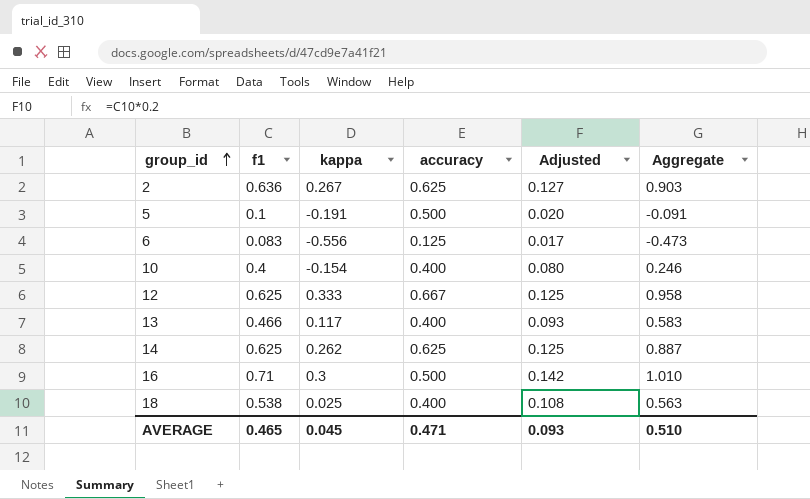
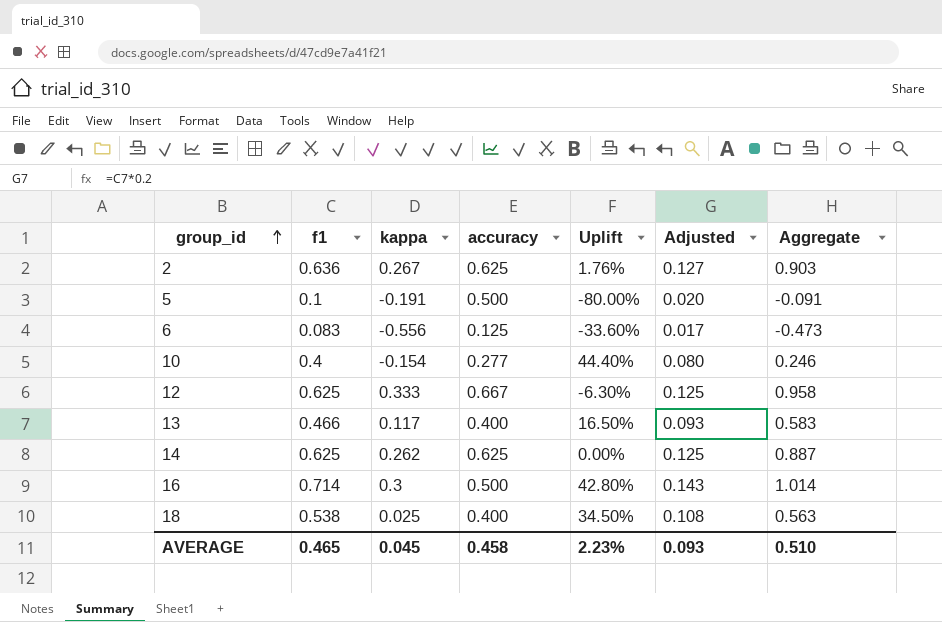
column Uplift | formula: none -> ([f1] - [accuracy]) / [accuracy]
10 | accuracy: 0.400 -> 0.277
16 | f1: 0.71 -> 0.714
16 | Adjusted: 0.142 -> 0.143
16 | Aggregate: 1.010 -> 1.014
AVERAGE | accuracy: 0.471 -> 0.458

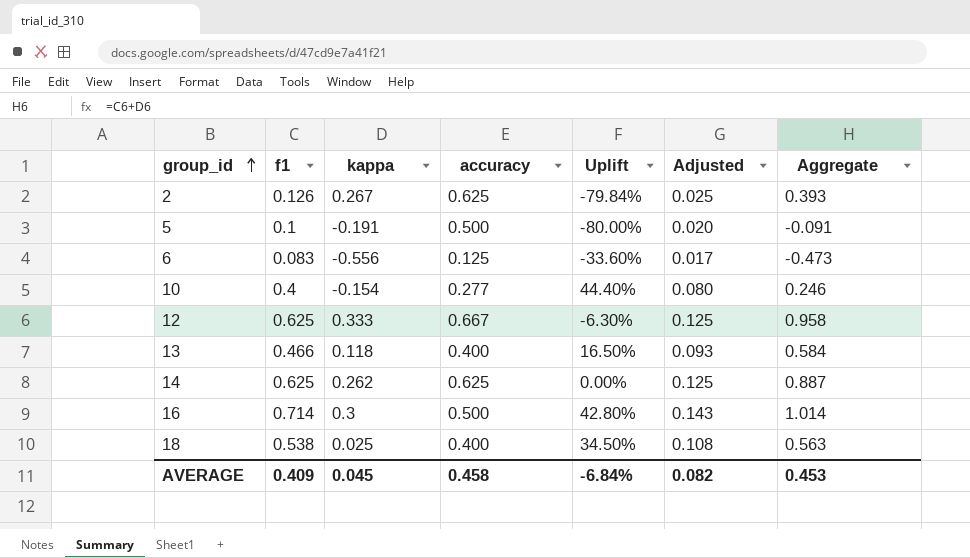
2 | f1: 0.636 -> 0.126
2 | Uplift: 1.76% -> -79.84%
2 | Adjusted: 0.127 -> 0.025
2 | Aggregate: 0.903 -> 0.393
13 | kappa: 0.117 -> 0.118
13 | Aggregate: 0.583 -> 0.584
AVERAGE | f1: 0.465 -> 0.409
AVERAGE | Uplift: 2.23% -> -6.84%
AVERAGE | Adjusted: 0.093 -> 0.082
AVERAGE | Aggregate: 0.510 -> 0.453

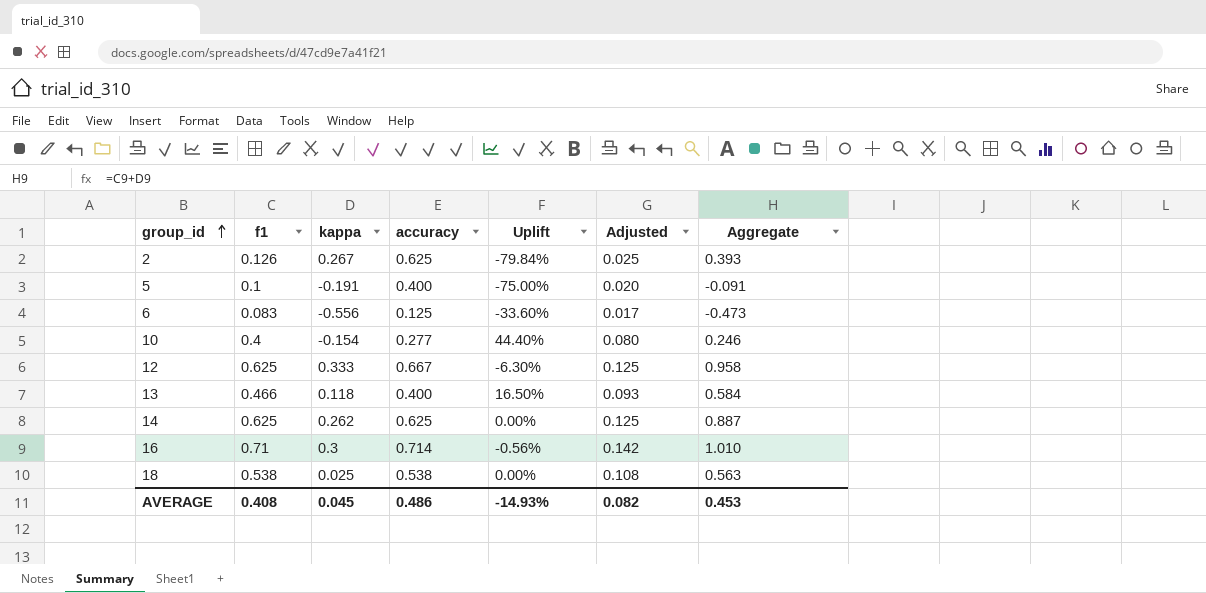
5 | accuracy: 0.500 -> 0.400
5 | Uplift: -80.00% -> -75.00%
16 | f1: 0.714 -> 0.71
16 | accuracy: 0.500 -> 0.714
16 | Uplift: 42.80% -> -0.56%
16 | Adjusted: 0.143 -> 0.142
16 | Aggregate: 1.014 -> 1.010
18 | accuracy: 0.400 -> 0.538
18 | Uplift: 34.50% -> 0.00%
AVERAGE | f1: 0.409 -> 0.408
AVERAGE | accuracy: 0.458 -> 0.486
AVERAGE | Uplift: -6.84% -> -14.93%

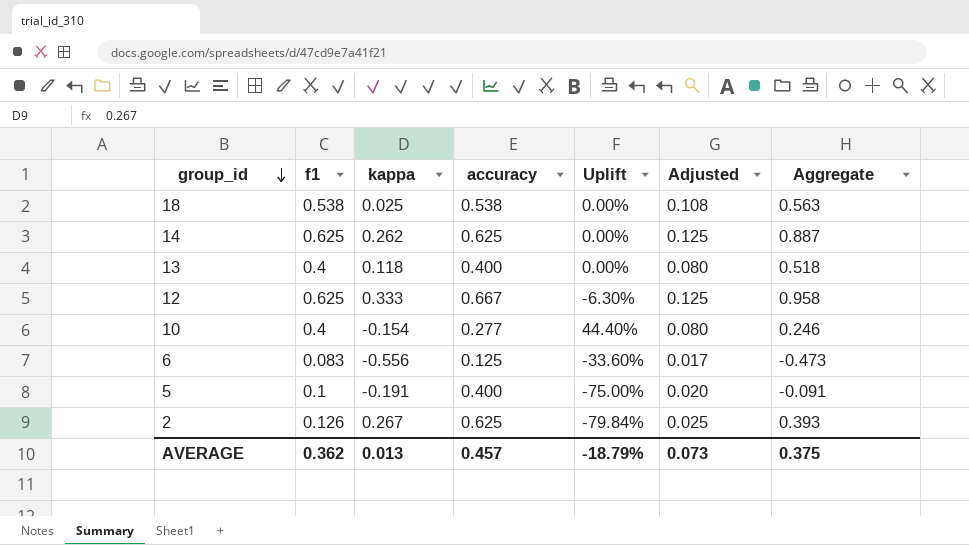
row order: group_id ascending -> group_id descending
row 16: 0.71 | 0.3 | 0.714 | -0.56% | 0.142 | 1.010 -> none
13 | f1: 0.466 -> 0.4
13 | Uplift: 16.50% -> 0.00%
13 | Adjusted: 0.093 -> 0.080
13 | Aggregate: 0.584 -> 0.518
AVERAGE | f1: 0.408 -> 0.362
AVERAGE | kappa: 0.045 -> 0.013
AVERAGE | accuracy: 0.486 -> 0.457
AVERAGE | Uplift: -14.93% -> -18.79%
AVERAGE | Adjusted: 0.082 -> 0.073
AVERAGE | Aggregate: 0.453 -> 0.375

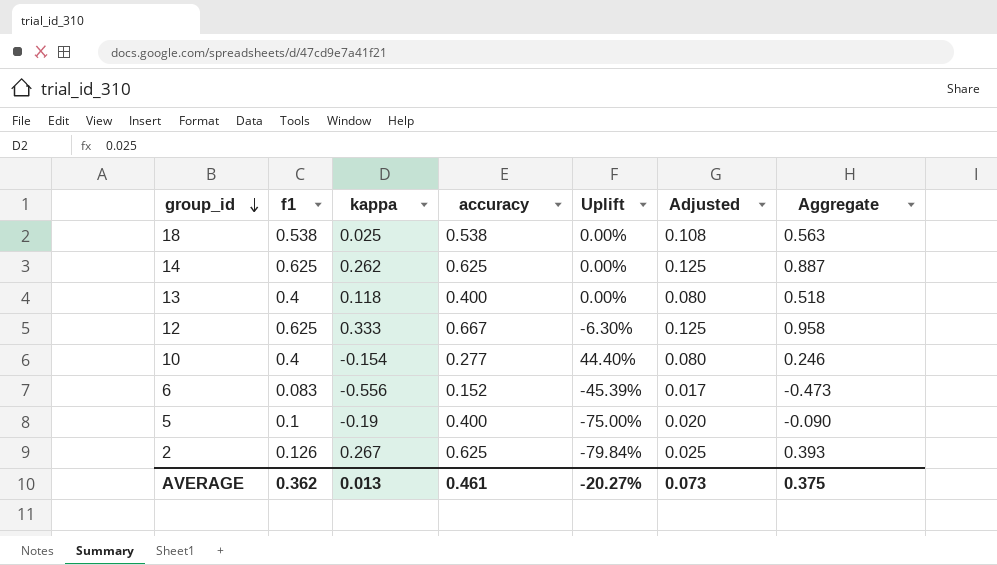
6 | accuracy: 0.125 -> 0.152
6 | Uplift: -33.60% -> -45.39%
5 | kappa: -0.191 -> -0.19
5 | Aggregate: -0.091 -> -0.090
AVERAGE | accuracy: 0.457 -> 0.461
AVERAGE | Uplift: -18.79% -> -20.27%

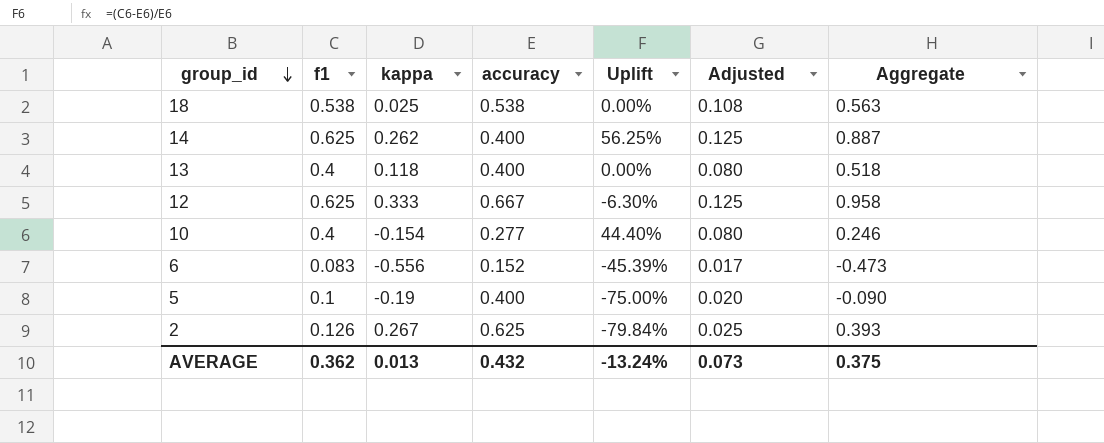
14 | accuracy: 0.625 -> 0.400
14 | Uplift: 0.00% -> 56.25%
AVERAGE | accuracy: 0.461 -> 0.432
AVERAGE | Uplift: -20.27% -> -13.24%

